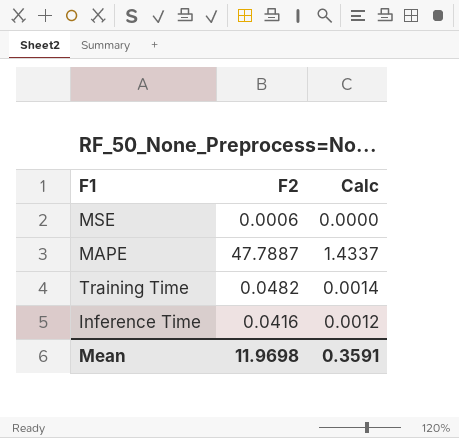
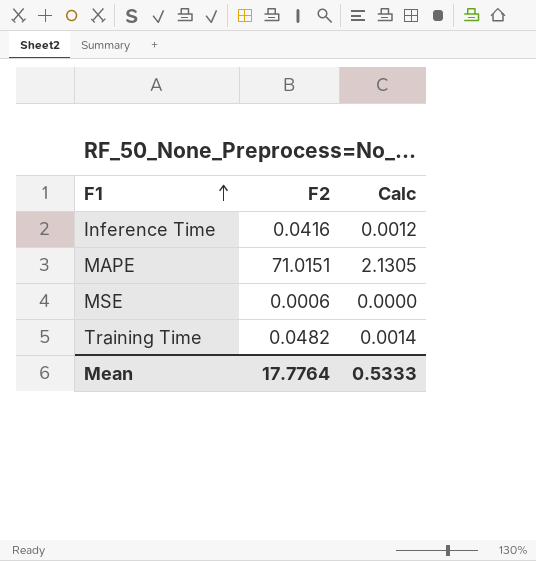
row order: none -> F1 ascending
MAPE | F2: 47.7887 -> 71.0151
MAPE | Calc: 1.4337 -> 2.1305
Mean | F2: 11.9698 -> 17.7764
Mean | Calc: 0.3591 -> 0.5333

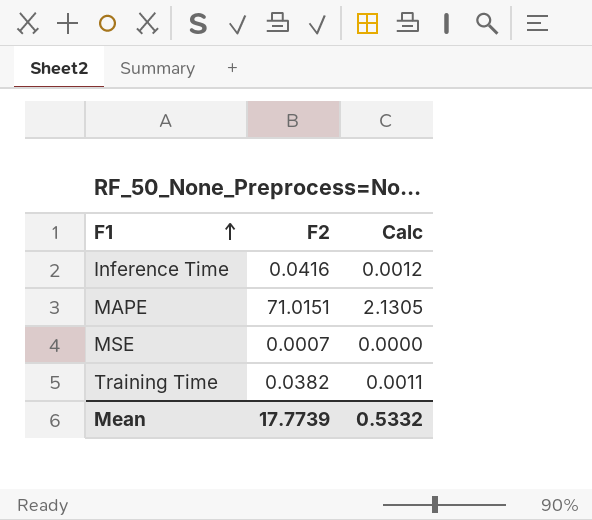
MSE | F2: 0.0006 -> 0.0007
Training Time | F2: 0.0482 -> 0.0382
Training Time | Calc: 0.0014 -> 0.0011
Mean | F2: 17.7764 -> 17.7739
Mean | Calc: 0.5333 -> 0.5332

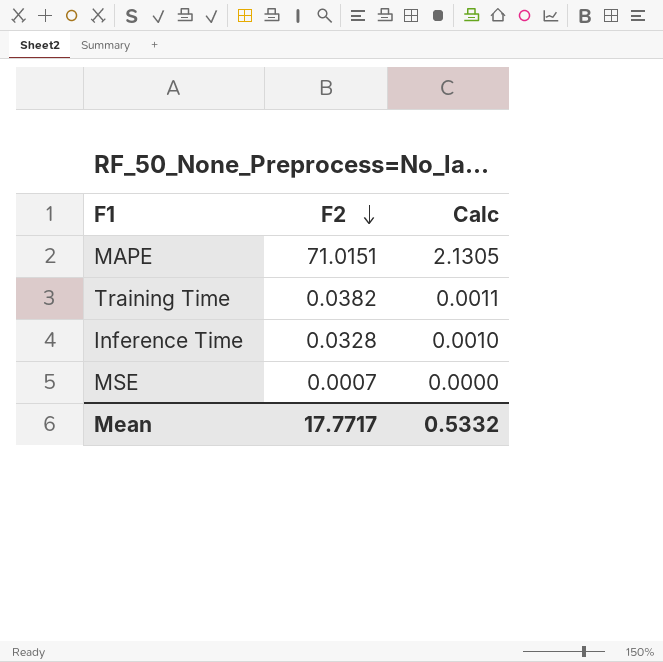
row order: F1 ascending -> F2 descending
Inference Time | F2: 0.0416 -> 0.0328
Inference Time | Calc: 0.0012 -> 0.0010
Mean | F2: 17.7739 -> 17.7717

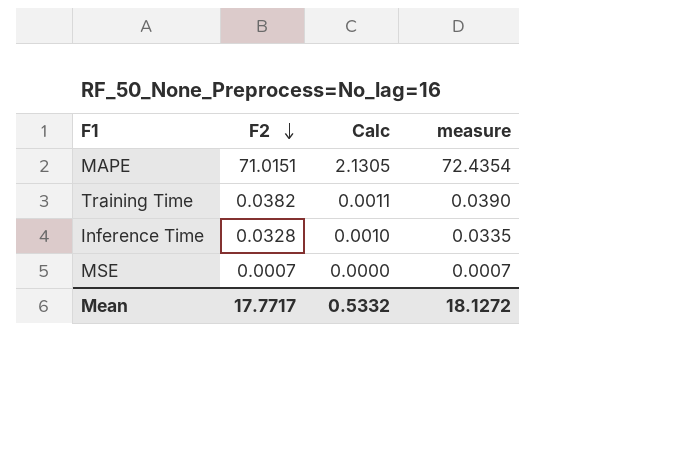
column measure | formula: none -> [F2] * 1.02

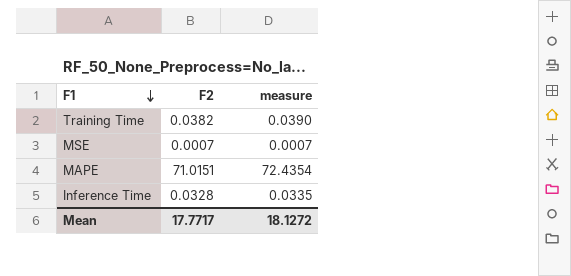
row order: F2 descending -> F1 descending
column Calc | formula: [F2] * 0.03 -> none

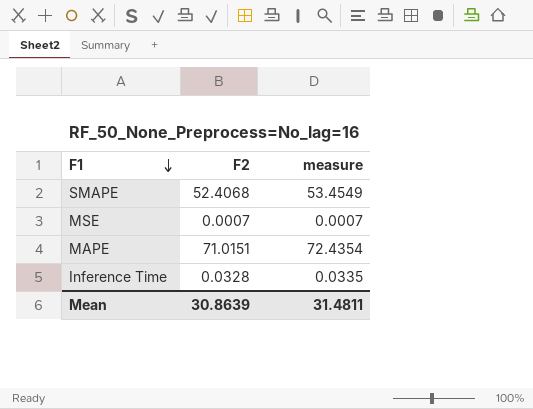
row Training Time: 0.0382 | 0.0390 -> none
row SMAPE: none -> 52.4068 | 53.4549
Mean | F2: 17.7717 -> 30.8639
Mean | measure: 18.1272 -> 31.4811

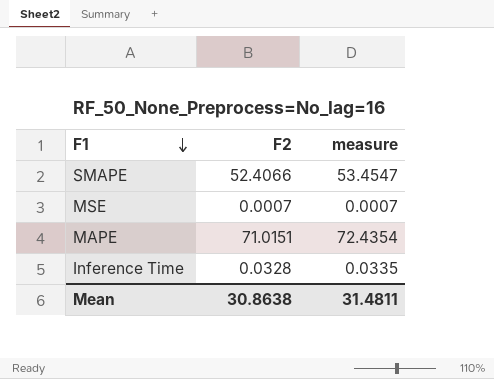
SMAPE | F2: 52.4068 -> 52.4066
SMAPE | measure: 53.4549 -> 53.4547
Mean | F2: 30.8639 -> 30.8638

